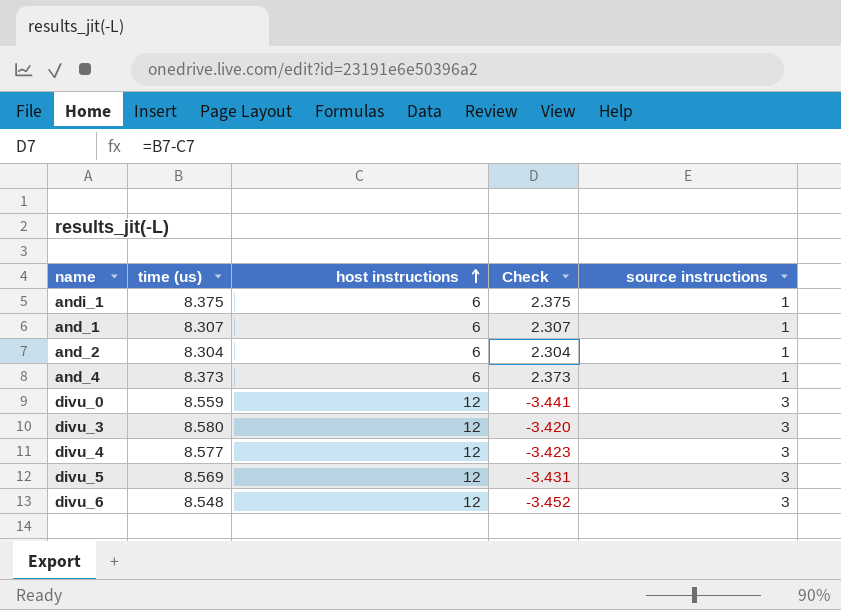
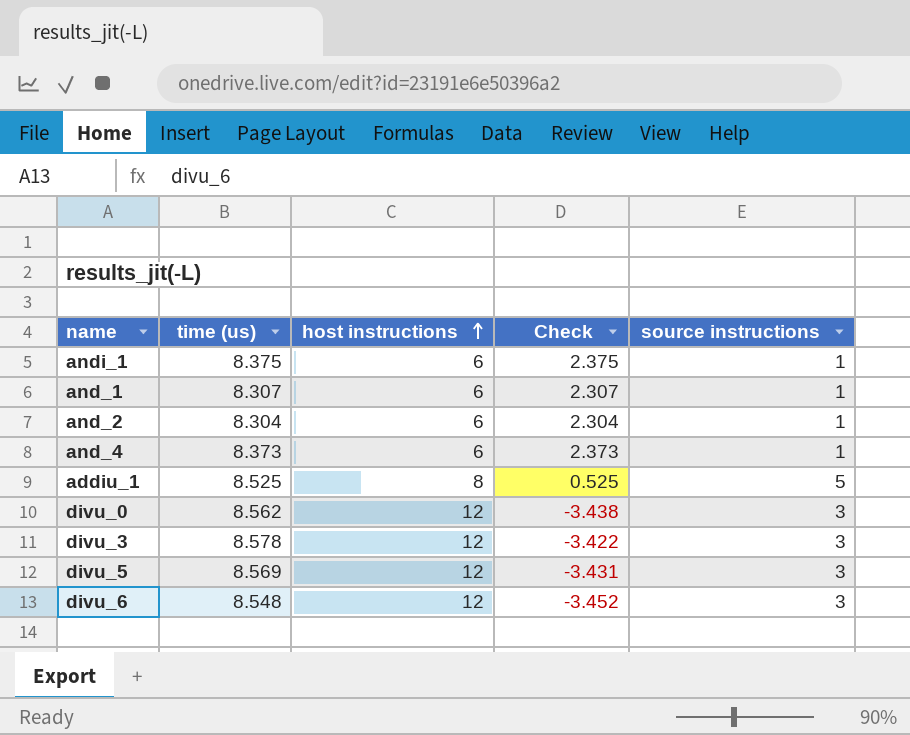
row divu_4: 8.577 | 12 | -3.423 | 3 -> none
row addiu_1: none -> 8.525 | 8 | 0.525 | 5
divu_0 | time (us): 8.559 -> 8.562
divu_0 | Check: -3.441 -> -3.438
divu_3 | time (us): 8.580 -> 8.578
divu_3 | Check: -3.420 -> -3.422

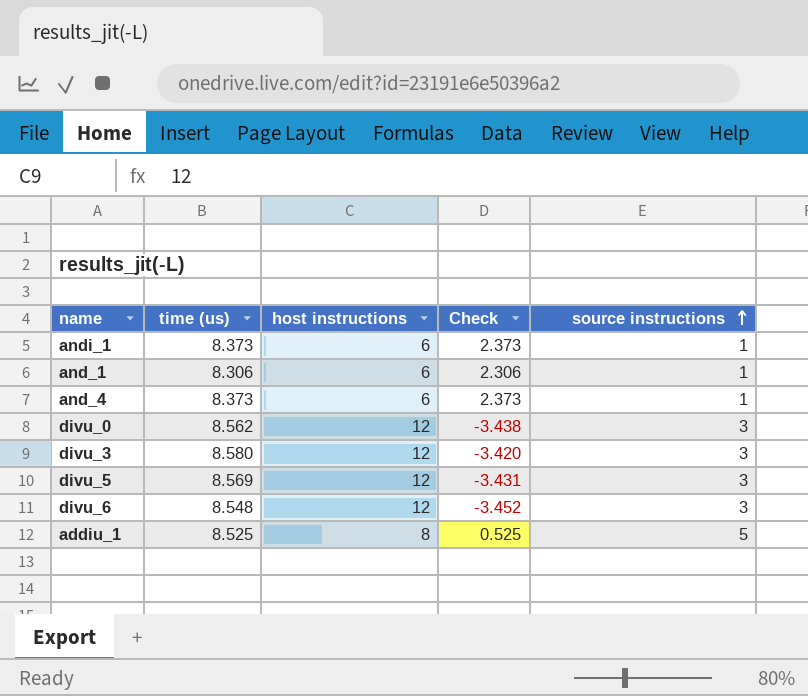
row order: host instructions ascending -> source instructions ascending
row and_2: 8.304 | 6 | 2.304 | 1 -> none
andi_1 | time (us): 8.375 -> 8.373
andi_1 | Check: 2.375 -> 2.373
and_1 | time (us): 8.307 -> 8.306
and_1 | Check: 2.307 -> 2.306
divu_3 | time (us): 8.578 -> 8.580
divu_3 | Check: -3.422 -> -3.420

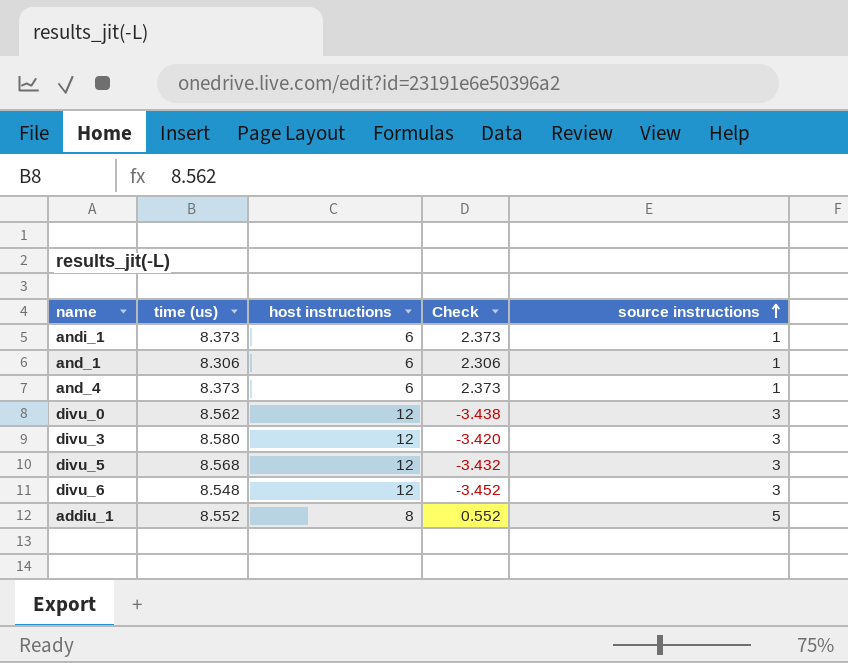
divu_5 | time (us): 8.569 -> 8.568
divu_5 | Check: -3.431 -> -3.432
addiu_1 | time (us): 8.525 -> 8.552
addiu_1 | Check: 0.525 -> 0.552

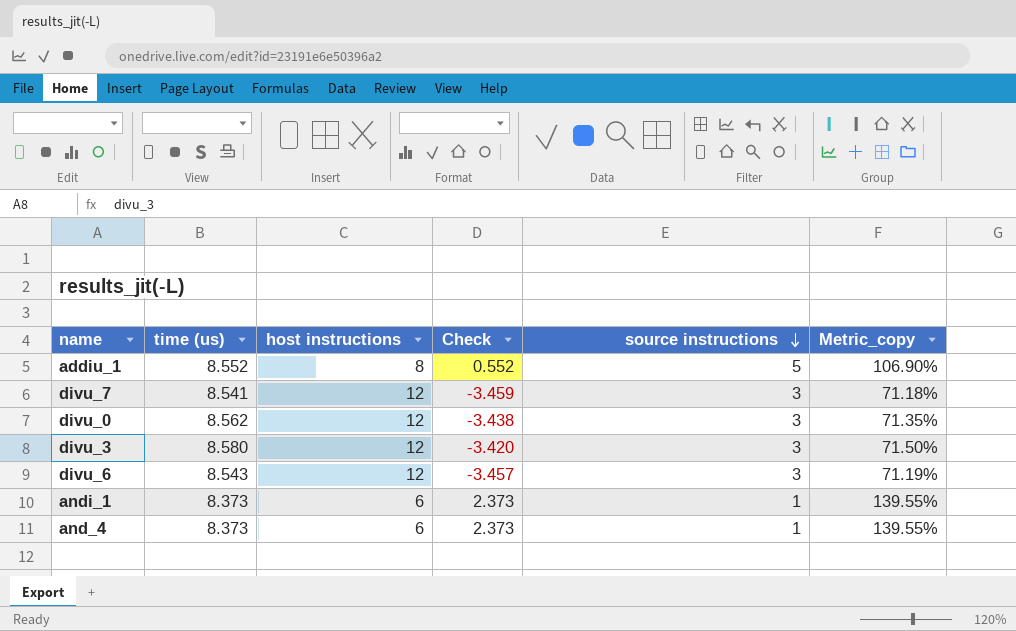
row order: source instructions ascending -> source instructions descending
column Metric_copy | formula: none -> [time (us)] / [host instructions]
row and_1: 8.306 | 6 | 2.306 | 1 -> none
row divu_5: 8.568 | 12 | -3.432 | 3 -> none
row divu_7: none -> 8.541 | 12 | -3.459 | 3 | 71.18%
divu_6 | time (us): 8.548 -> 8.543
divu_6 | Check: -3.452 -> -3.457

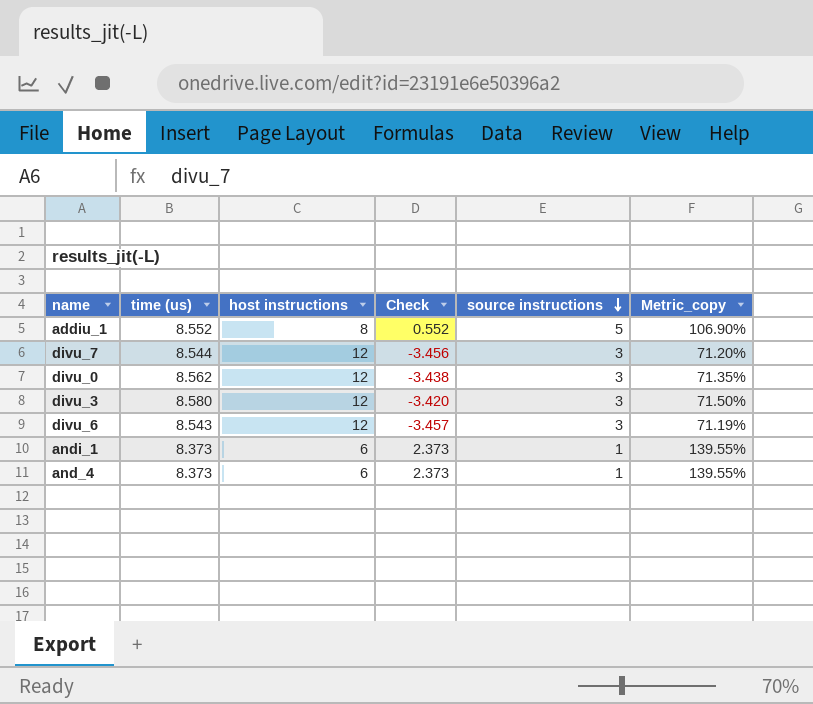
divu_7 | time (us): 8.541 -> 8.544
divu_7 | Check: -3.459 -> -3.456
divu_7 | Metric_copy: 71.18% -> 71.20%

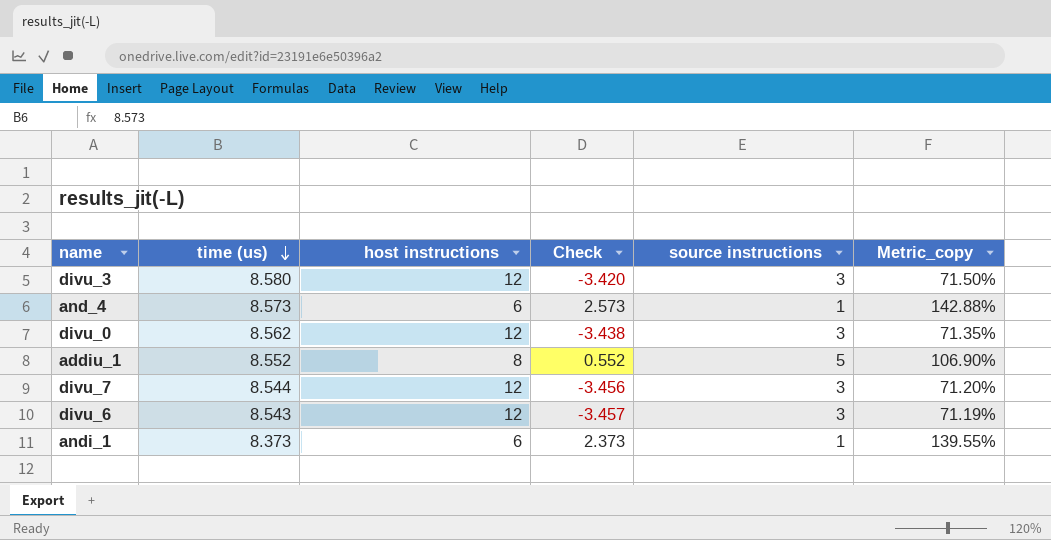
row order: source instructions descending -> time (us) descending
and_4 | time (us): 8.373 -> 8.573
and_4 | Check: 2.373 -> 2.573
and_4 | Metric_copy: 139.55% -> 142.88%

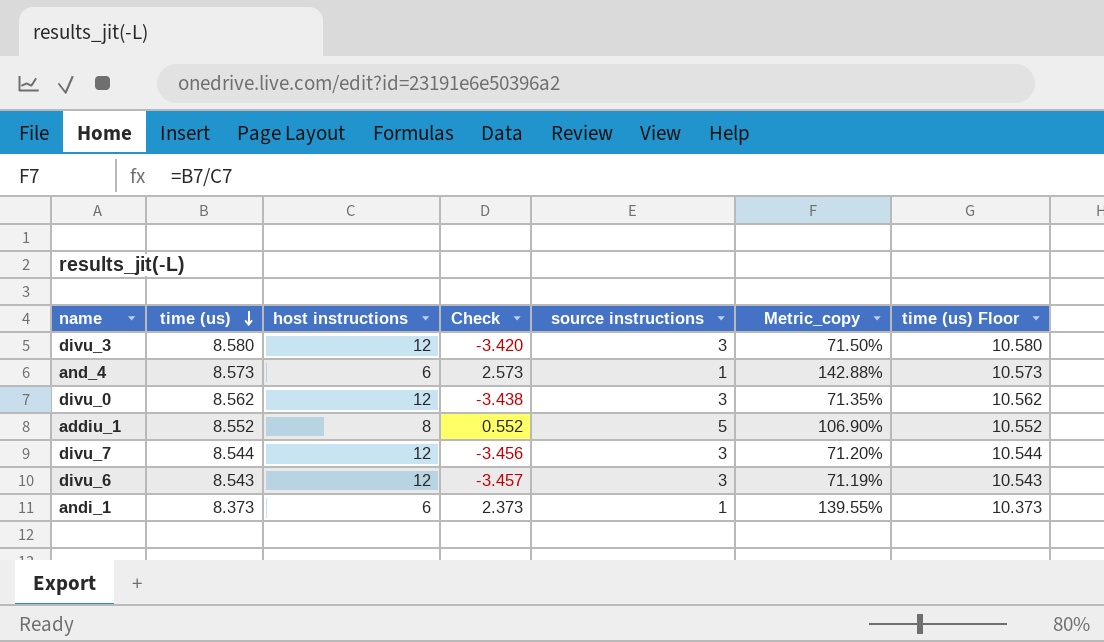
column time (us) Floor | formula: none -> [time (us)] + 2

